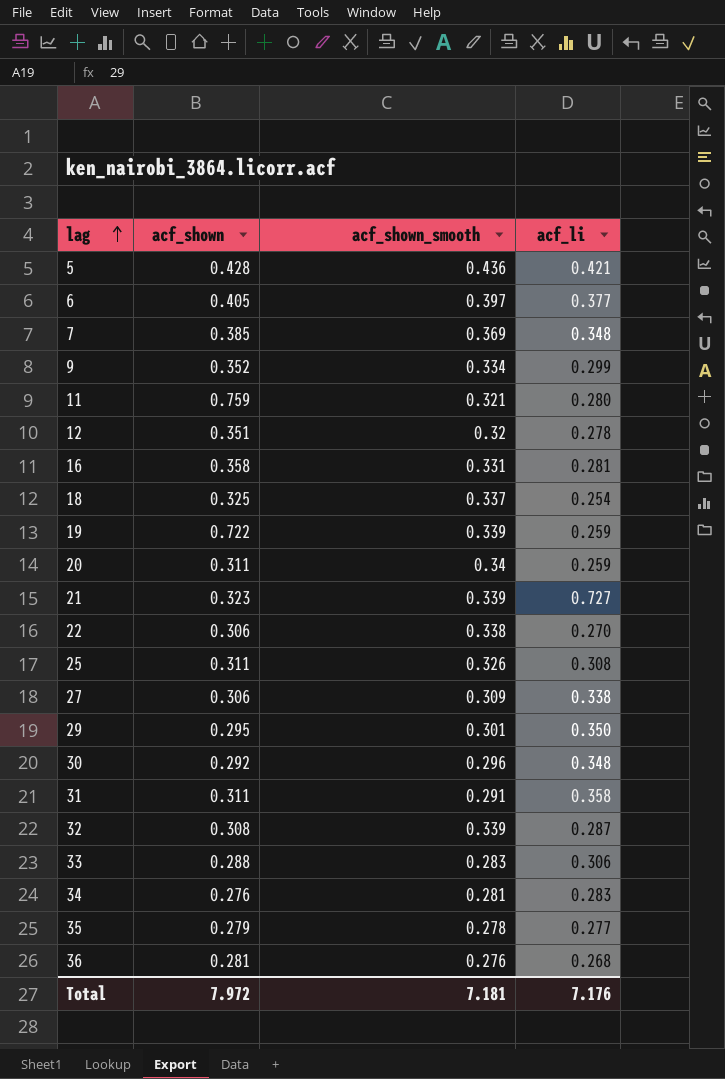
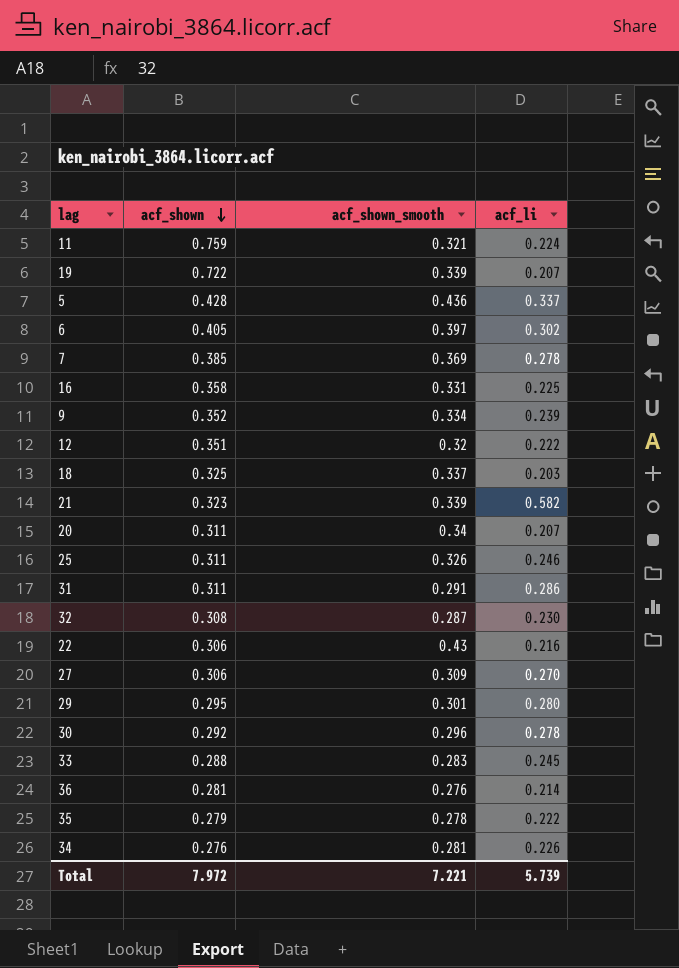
row order: lag ascending -> acf_shown descending
11 | acf_li: 0.280 -> 0.224
19 | acf_li: 0.259 -> 0.207
5 | acf_li: 0.421 -> 0.337
6 | acf_li: 0.377 -> 0.302
7 | acf_li: 0.348 -> 0.278
16 | acf_li: 0.281 -> 0.225
9 | acf_li: 0.299 -> 0.239
12 | acf_li: 0.278 -> 0.222
18 | acf_li: 0.254 -> 0.203
21 | acf_li: 0.727 -> 0.582
20 | acf_li: 0.259 -> 0.207
25 | acf_li: 0.308 -> 0.246
31 | acf_li: 0.358 -> 0.286
32 | acf_shown_smooth: 0.339 -> 0.287
32 | acf_li: 0.287 -> 0.230
22 | acf_shown_smooth: 0.338 -> 0.43
22 | acf_li: 0.270 -> 0.216
27 | acf_li: 0.338 -> 0.270
29 | acf_li: 0.350 -> 0.280
30 | acf_li: 0.348 -> 0.278
33 | acf_li: 0.306 -> 0.245
36 | acf_li: 0.268 -> 0.214
35 | acf_li: 0.277 -> 0.222
34 | acf_li: 0.283 -> 0.226
Total | acf_shown_smooth: 7.181 -> 7.221
Total | acf_li: 7.176 -> 5.739

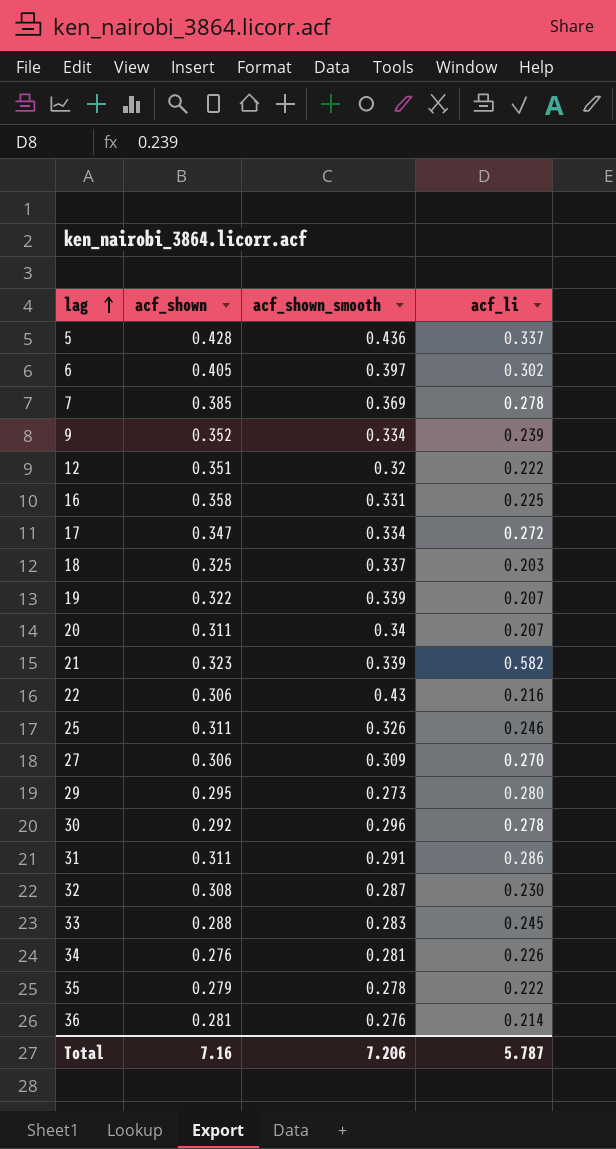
row order: acf_shown descending -> lag ascending
row 11: 0.759 | 0.321 | 0.224 -> none
row 17: none -> 0.347 | 0.334 | 0.272
19 | acf_shown: 0.722 -> 0.322
29 | acf_shown_smooth: 0.301 -> 0.273
Total | acf_shown: 7.972 -> 7.16
Total | acf_shown_smooth: 7.221 -> 7.206
Total | acf_li: 5.739 -> 5.787

